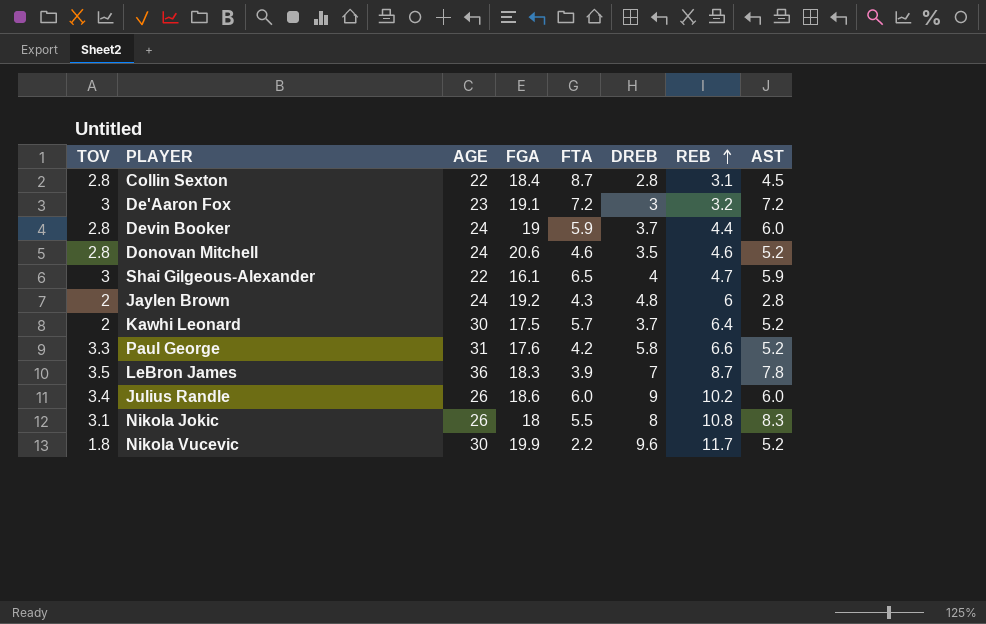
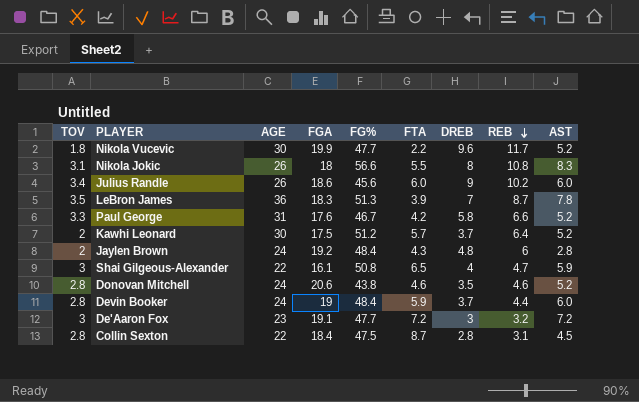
row order: REB ascending -> REB descending
column FG% | position: none -> 5

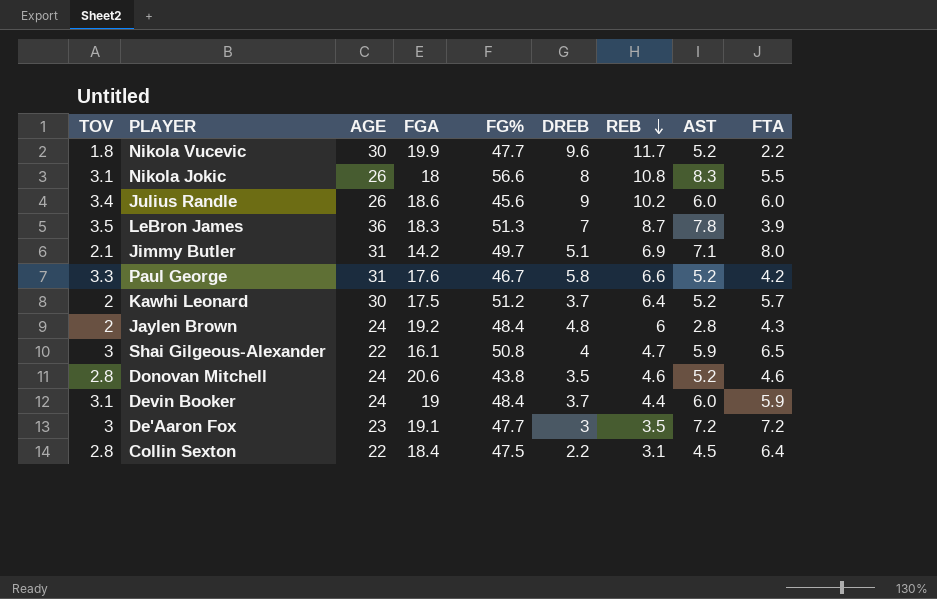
column FTA | position: 6 -> 9
row Jimmy Butler: none -> 2.1 | 31 | 14.2 | 49.7 | 5.1 | 6.9 | 7.1 | 8.0
Devin Booker | TOV: 2.8 -> 3.1
De'Aaron Fox | REB: 3.2 -> 3.5
Collin Sexton | DREB: 2.8 -> 2.2
Collin Sexton | FTA: 8.7 -> 6.4

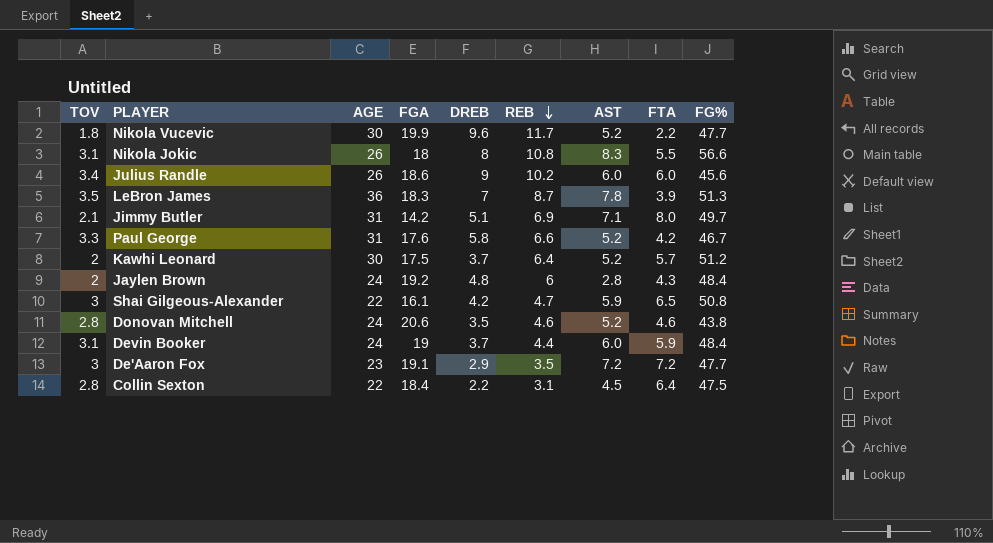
column FG% | position: 5 -> 9
Shai Gilgeous-Alexander | DREB: 4 -> 4.2
De'Aaron Fox | DREB: 3 -> 2.9

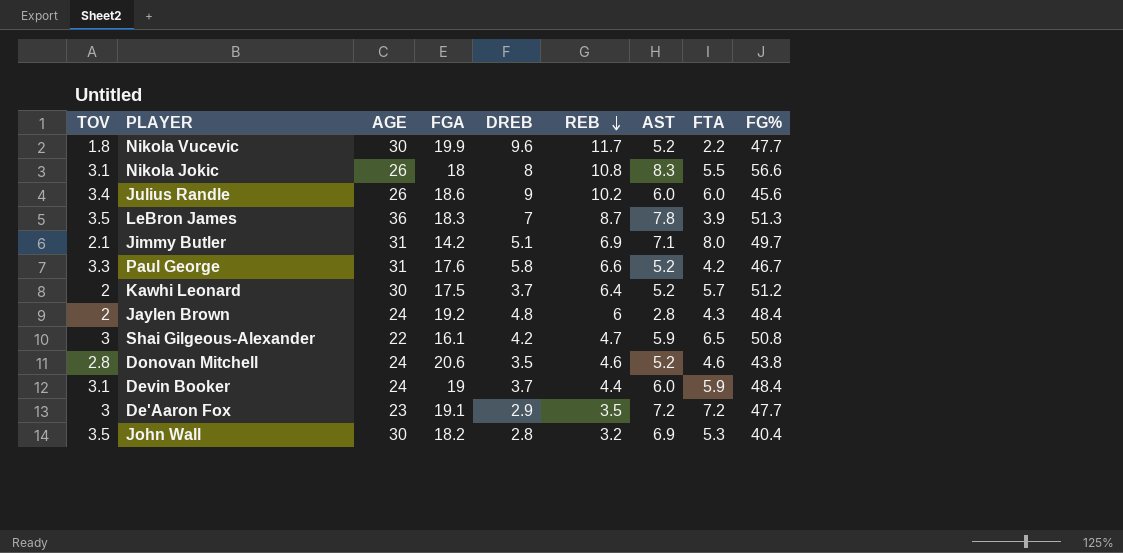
row Collin Sexton: 2.8 | 22 | 18.4 | 2.2 | 3.1 | 4.5 | 6.4 | 47.5 -> none
row John Wall: none -> 3.5 | 30 | 18.2 | 2.8 | 3.2 | 6.9 | 5.3 | 40.4

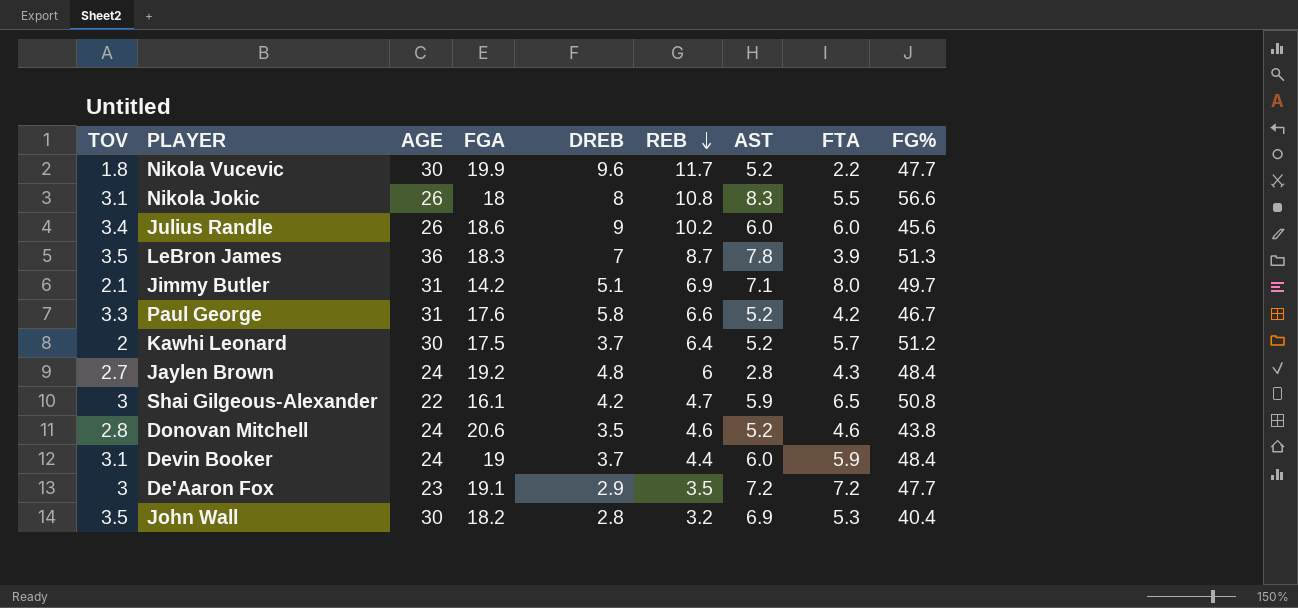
Jaylen Brown | TOV: 2 -> 2.7

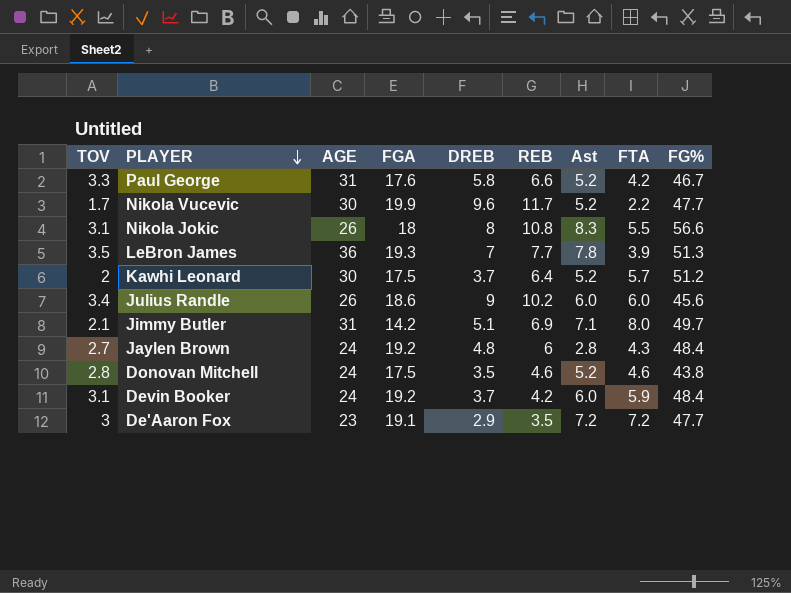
row order: REB descending -> PLAYER descending
column name: AST -> Ast
row Shai Gilgeous-Alexander: 3 | 22 | 16.1 | 4.2 | 4.7 | 5.9 | 6.5 | 50.8 -> none
row John Wall: 3.5 | 30 | 18.2 | 2.8 | 3.2 | 6.9 | 5.3 | 40.4 -> none
Nikola Vucevic | TOV: 1.8 -> 1.7
LeBron James | FGA: 18.3 -> 19.3
LeBron James | REB: 8.7 -> 7.7
Donovan Mitchell | FGA: 20.6 -> 17.5
Devin Booker | FGA: 19 -> 19.2
Devin Booker | REB: 4.4 -> 4.2

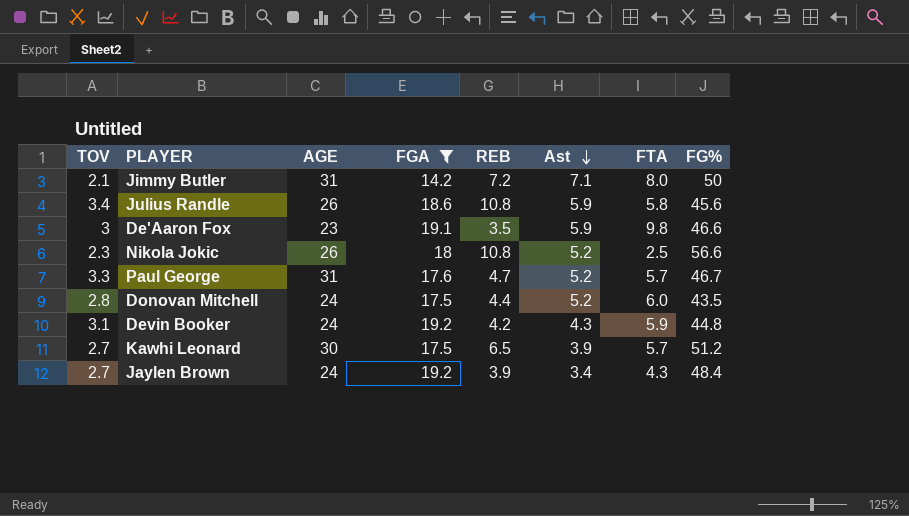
filter: none -> FGA <= 19.2
row order: PLAYER descending -> Ast descending
column DREB | position: 5 -> none
Jimmy Butler | REB: 6.9 -> 7.2
Jimmy Butler | FG%: 49.7 -> 50
Julius Randle | REB: 10.2 -> 10.8
Julius Randle | Ast: 6.0 -> 5.9
Julius Randle | FTA: 6.0 -> 5.8
De'Aaron Fox | Ast: 7.2 -> 5.9
De'Aaron Fox | FTA: 7.2 -> 9.8
De'Aaron Fox | FG%: 47.7 -> 46.6
Nikola Jokic | TOV: 3.1 -> 2.3
Nikola Jokic | Ast: 8.3 -> 5.2
Nikola Jokic | FTA: 5.5 -> 2.5
Paul George | REB: 6.6 -> 4.7
Paul George | FTA: 4.2 -> 5.7
Donovan Mitchell | REB: 4.6 -> 4.4
Donovan Mitchell | FTA: 4.6 -> 6.0
Donovan Mitchell | FG%: 43.8 -> 43.5
Devin Booker | Ast: 6.0 -> 4.3
Devin Booker | FG%: 48.4 -> 44.8
Kawhi Leonard | TOV: 2 -> 2.7
Kawhi Leonard | REB: 6.4 -> 6.5
Kawhi Leonard | Ast: 5.2 -> 3.9
Jaylen Brown | REB: 6 -> 3.9
Jaylen Brown | Ast: 2.8 -> 3.4

